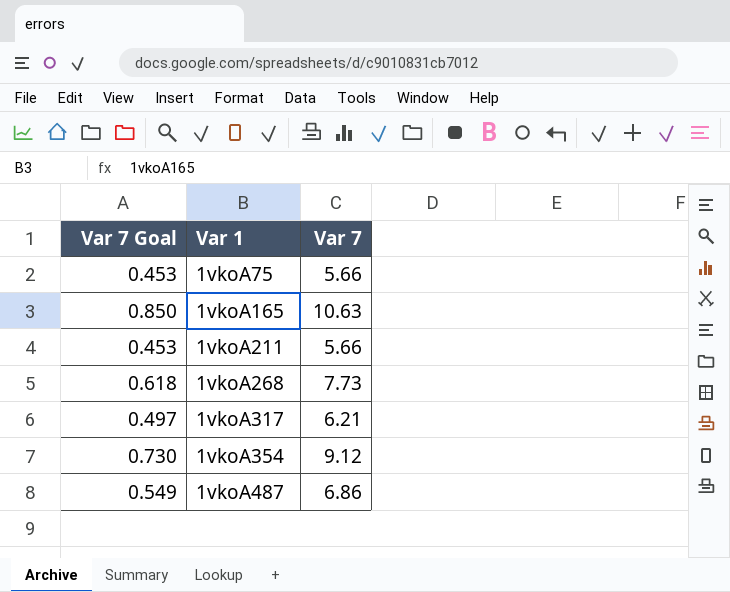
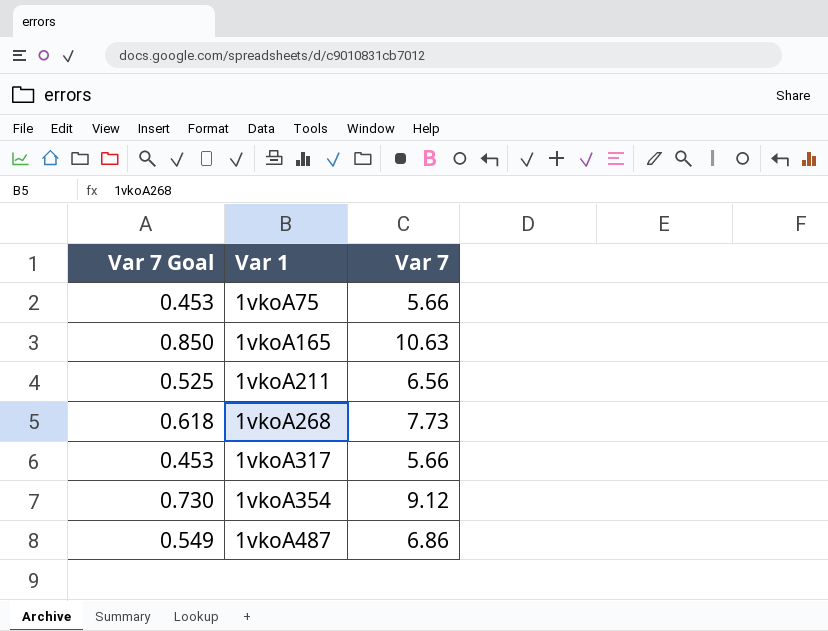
1vkoA211 | Var 7 Goal: 0.453 -> 0.525
1vkoA211 | Var 7: 5.66 -> 6.56
1vkoA317 | Var 7 Goal: 0.497 -> 0.453
1vkoA317 | Var 7: 6.21 -> 5.66

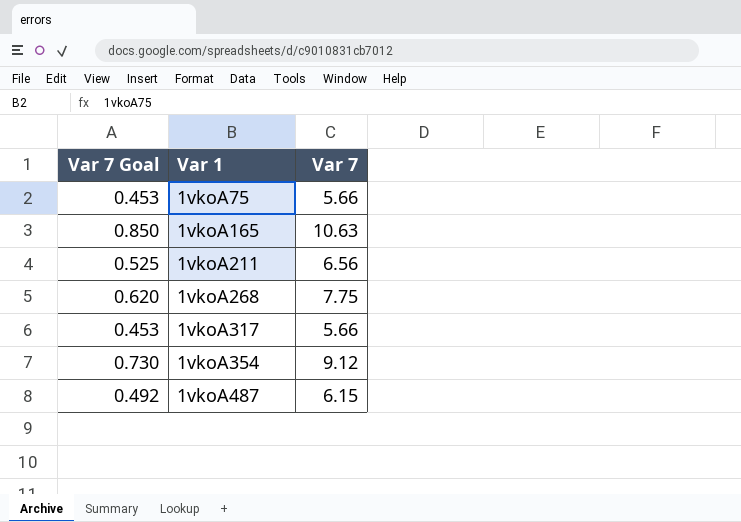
1vkoA268 | Var 7 Goal: 0.618 -> 0.620
1vkoA268 | Var 7: 7.73 -> 7.75
1vkoA487 | Var 7 Goal: 0.549 -> 0.492
1vkoA487 | Var 7: 6.86 -> 6.15

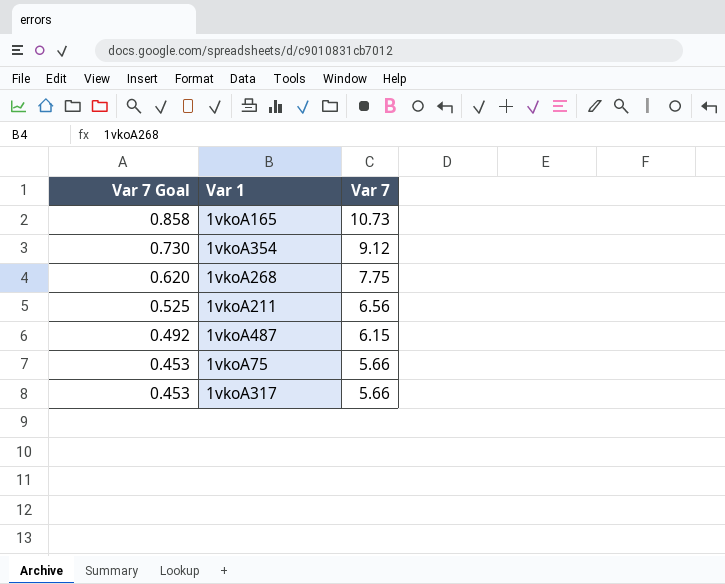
row order: Var 1 ascending -> Var 7 Goal descending
1vkoA165 | Var 7 Goal: 0.850 -> 0.858
1vkoA165 | Var 7: 10.63 -> 10.73

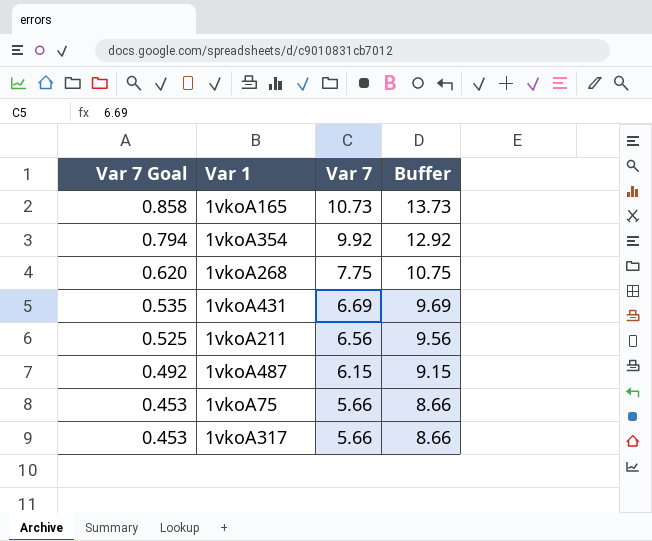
column Buffer | formula: none -> [Var 7] + 3
1vkoA354 | Var 7 Goal: 0.730 -> 0.794
1vkoA354 | Var 7: 9.12 -> 9.92
row 1vkoA431: none -> 0.535 | 6.69 | 9.69

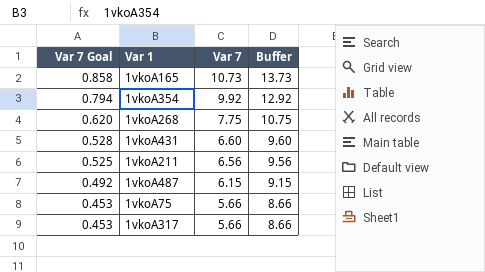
1vkoA431 | Var 7 Goal: 0.535 -> 0.528
1vkoA431 | Var 7: 6.69 -> 6.60
1vkoA431 | Buffer: 9.69 -> 9.60

